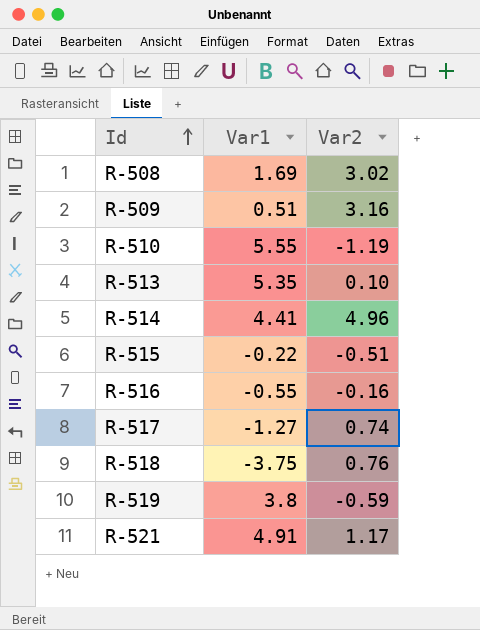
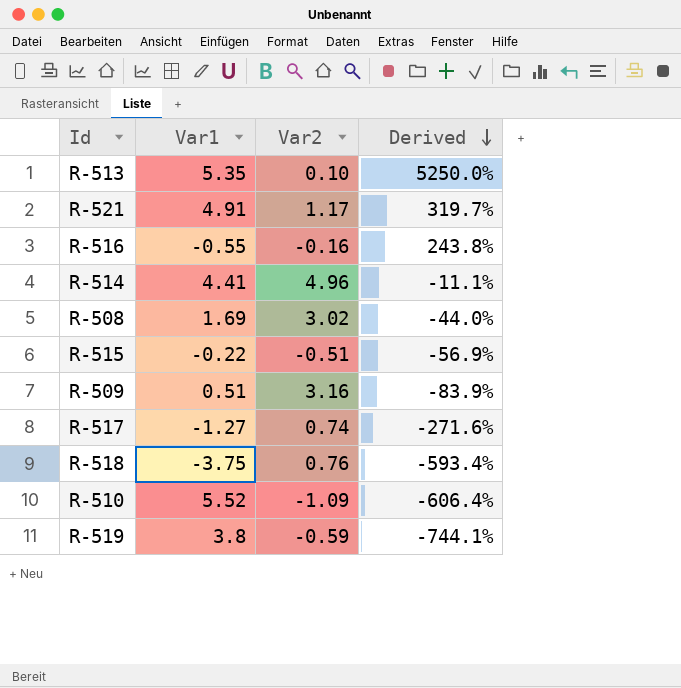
row order: Id ascending -> Derived descending
column Derived | formula: none -> ([Var1] - [Var2]) / [Var2]
R-510 | Var1: 5.55 -> 5.52
R-510 | Var2: -1.19 -> -1.09

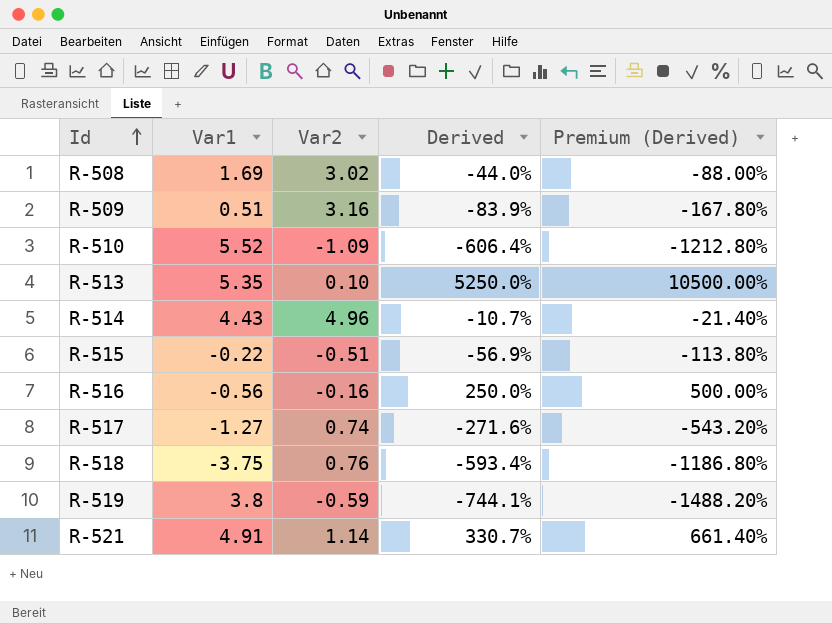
row order: Derived descending -> Id ascending
column Premium (Derived) | formula: none -> [Derived] * 2
R-514 | Var1: 4.41 -> 4.43
R-514 | Derived: -11.1% -> -10.7%
R-516 | Var1: -0.55 -> -0.56
R-516 | Derived: 243.8% -> 250.0%
R-521 | Var2: 1.17 -> 1.14
R-521 | Derived: 319.7% -> 330.7%

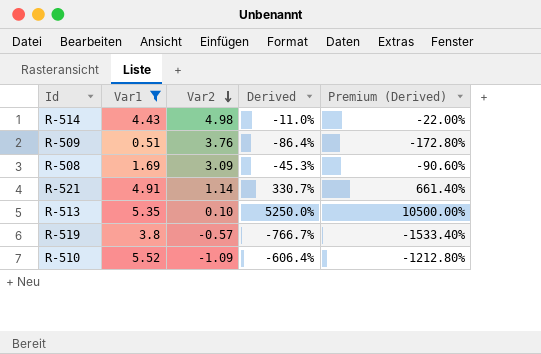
filter: none -> Var1 >= 0.51
row order: Id ascending -> Var2 descending
R-514 | Var2: 4.96 -> 4.98
R-514 | Derived: -10.7% -> -11.0%
R-514 | Premium (Derived): -21.40% -> -22.00%
R-509 | Var2: 3.16 -> 3.76
R-509 | Derived: -83.9% -> -86.4%
R-509 | Premium (Derived): -167.80% -> -172.80%
R-508 | Var2: 3.02 -> 3.09
R-508 | Derived: -44.0% -> -45.3%
R-508 | Premium (Derived): -88.00% -> -90.60%
R-519 | Var2: -0.59 -> -0.57
R-519 | Derived: -744.1% -> -766.7%
R-519 | Premium (Derived): -1488.20% -> -1533.40%

